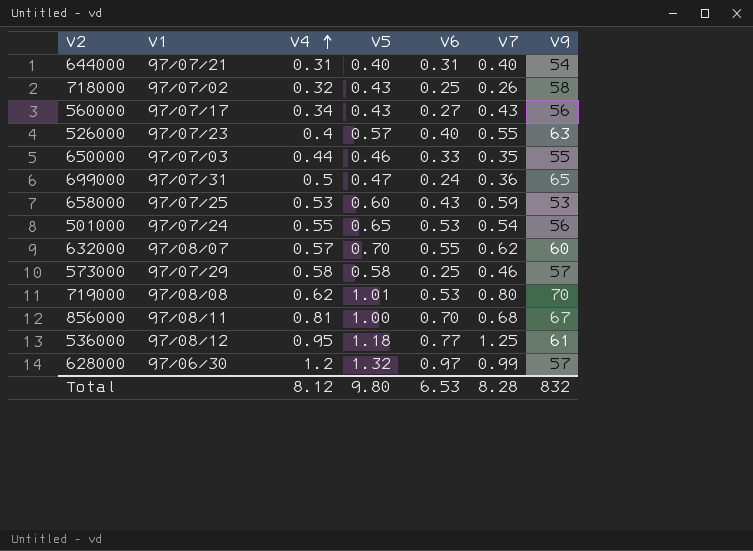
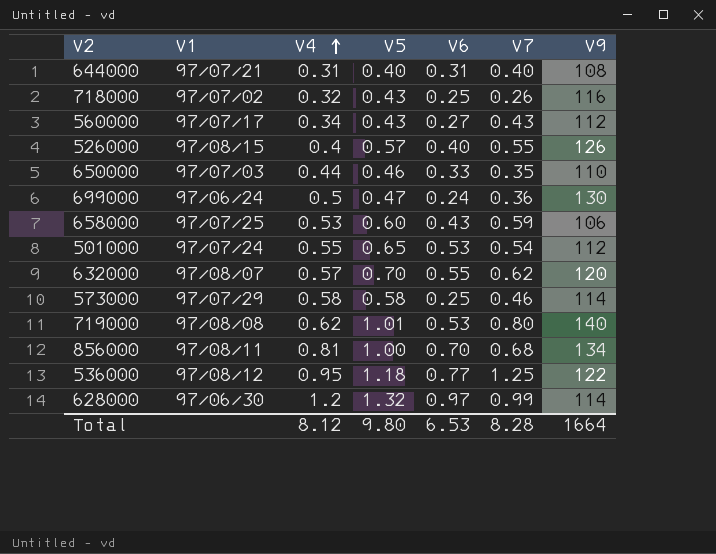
644000 | V9: 54 -> 108
718000 | V9: 58 -> 116
560000 | V9: 56 -> 112
526000 | V1: 97/07/23 -> 97/08/15
526000 | V9: 63 -> 126
650000 | V9: 55 -> 110
699000 | V1: 97/07/31 -> 97/06/24
699000 | V9: 65 -> 130
658000 | V9: 53 -> 106
501000 | V9: 56 -> 112
632000 | V9: 60 -> 120
573000 | V9: 57 -> 114
719000 | V9: 70 -> 140
856000 | V9: 67 -> 134
536000 | V9: 61 -> 122
628000 | V9: 57 -> 114
Total | V9: 832 -> 1664

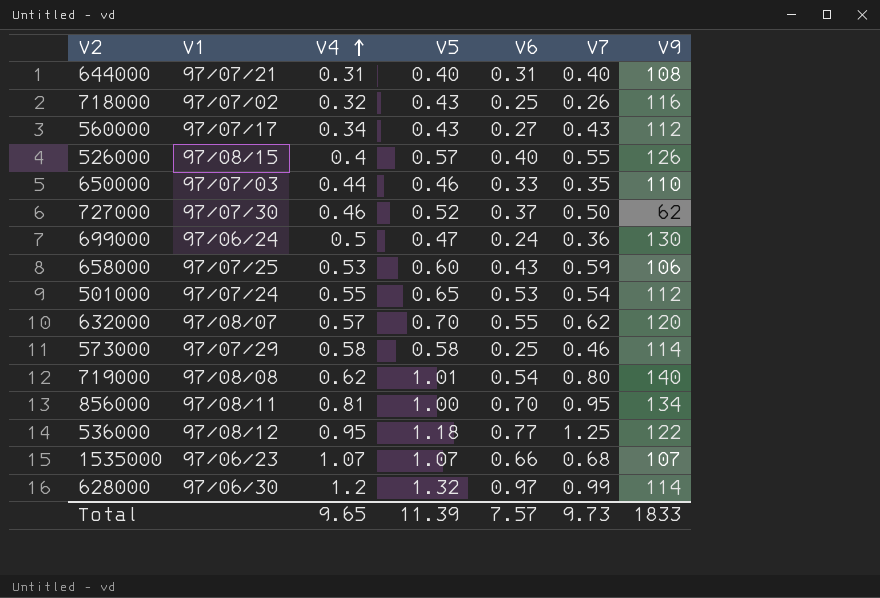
row 727000: none -> 97/07/30 | 0.46 | 0.52 | 0.37 | 0.50 | 62
719000 | V6: 0.53 -> 0.54
856000 | V7: 0.68 -> 0.95
row 1535000: none -> 97/06/23 | 1.07 | 1.07 | 0.66 | 0.68 | 107
Total | V4: 8.12 -> 9.65
Total | V5: 9.80 -> 11.39
Total | V6: 6.53 -> 7.57
Total | V7: 8.28 -> 9.73
Total | V9: 1664 -> 1833

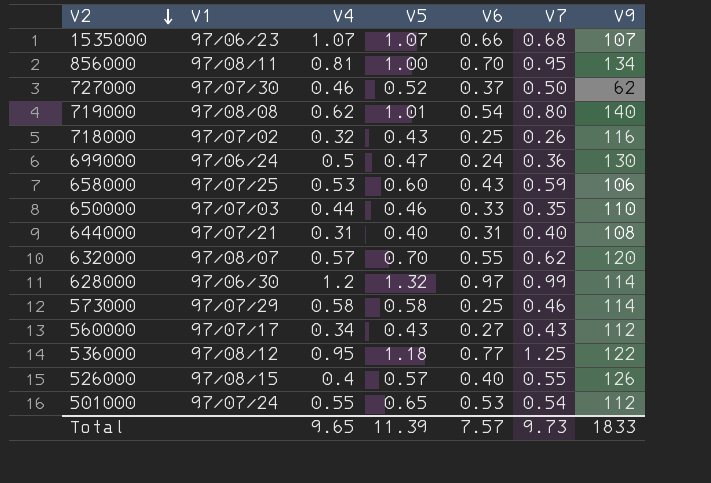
row order: V4 ascending -> V2 descending

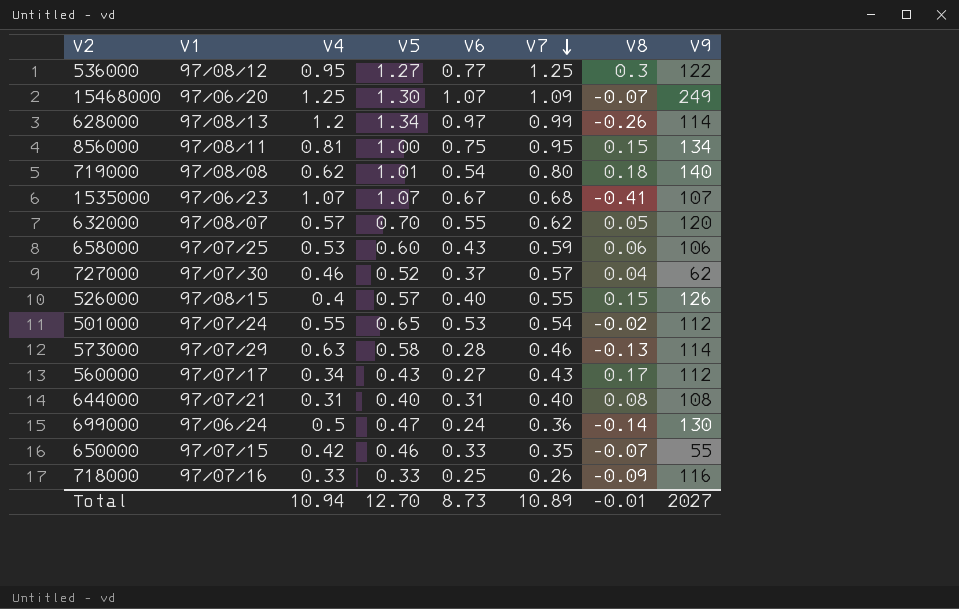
row order: V2 descending -> V7 descending
column V8 | position: none -> 7
536000 | V5: 1.18 -> 1.27
row 15468000: none -> 97/06/20 | 1.25 | 1.30 | 1.07 | 1.09 | -0.07 | 249
628000 | V1: 97/06/30 -> 97/08/13
628000 | V5: 1.32 -> 1.34
856000 | V6: 0.70 -> 0.75
1535000 | V6: 0.66 -> 0.67
727000 | V7: 0.50 -> 0.57
573000 | V4: 0.58 -> 0.63
573000 | V6: 0.25 -> 0.28
650000 | V1: 97/07/03 -> 97/07/15
650000 | V4: 0.44 -> 0.42
650000 | V9: 110 -> 55
718000 | V1: 97/07/02 -> 97/07/16
718000 | V4: 0.32 -> 0.33
718000 | V5: 0.43 -> 0.33
Total | V4: 9.65 -> 10.94
Total | V5: 11.39 -> 12.70
Total | V6: 7.57 -> 8.73
Total | V7: 9.73 -> 10.89
Total | V9: 1833 -> 2027

